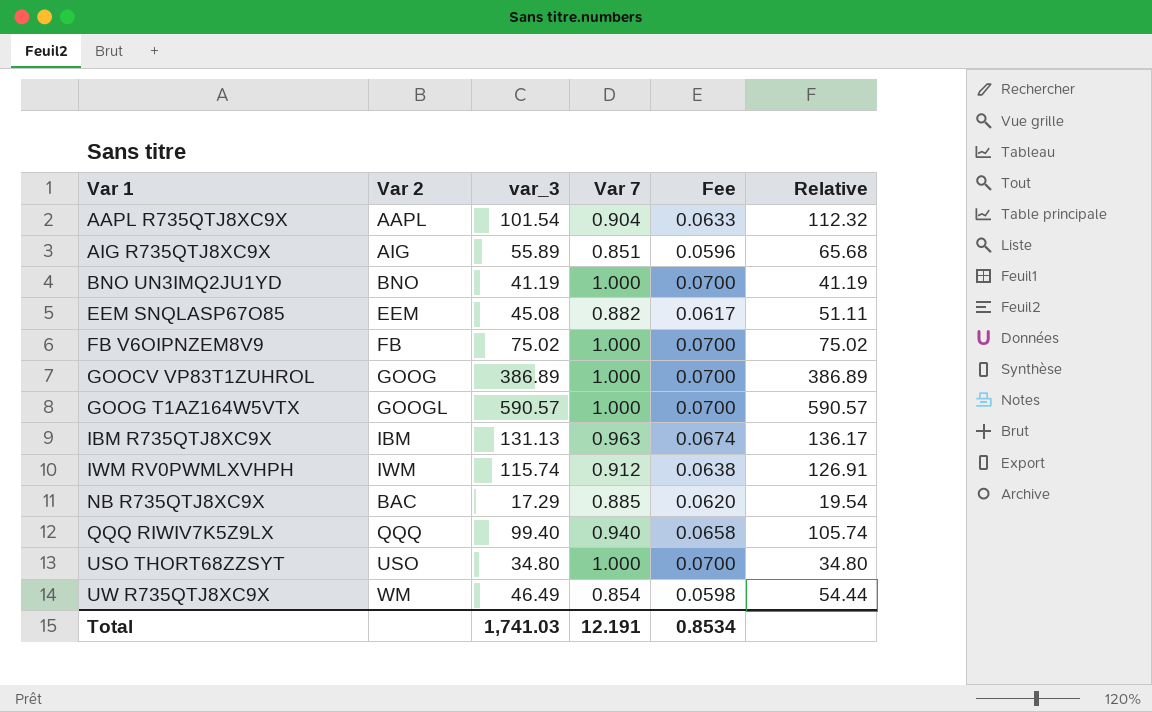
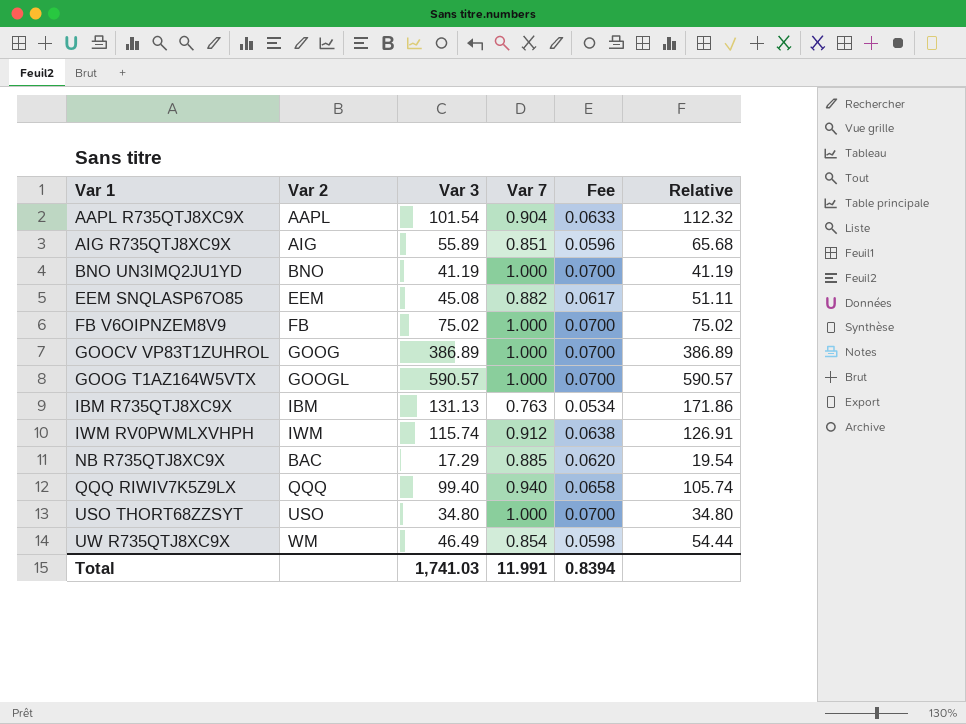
column name: var_3 -> Var 3
IBM R735QTJ8XC9X | Var 7: 0.963 -> 0.763
IBM R735QTJ8XC9X | Fee: 0.0674 -> 0.0534
IBM R735QTJ8XC9X | Relative: 136.17 -> 171.86
Total | Var 7: 12.191 -> 11.991
Total | Fee: 0.8534 -> 0.8394

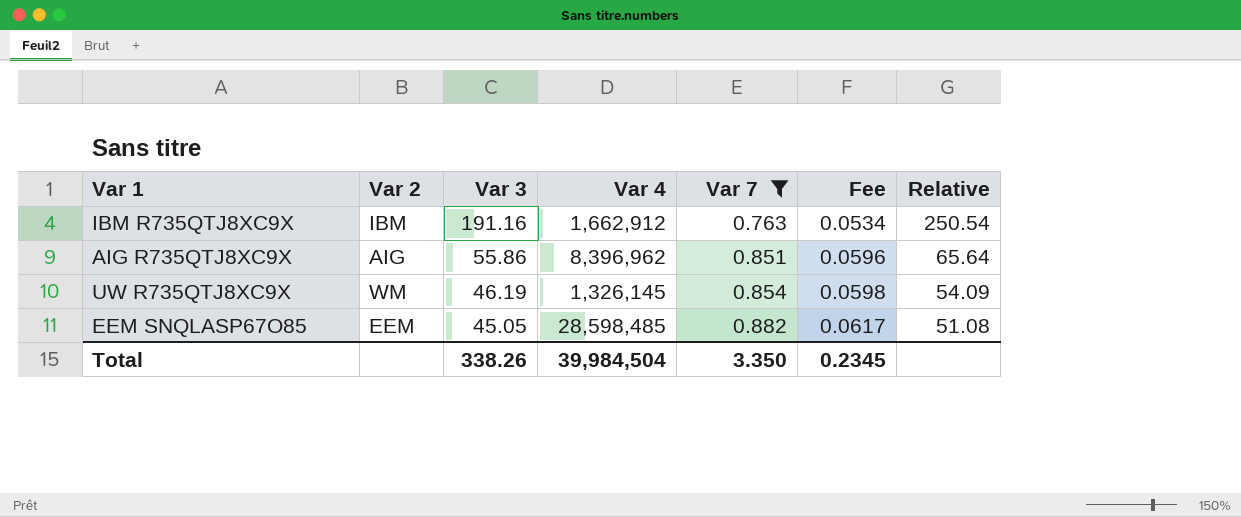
filter: none -> Var 7 <= 0.882
row order: Var 1 ascending -> Var 3 descending
column Var 4 | position: none -> 4
IBM R735QTJ8XC9X | Var 3: 131.13 -> 191.16
IBM R735QTJ8XC9X | Relative: 171.86 -> 250.54
AIG R735QTJ8XC9X | Var 3: 55.89 -> 55.86
AIG R735QTJ8XC9X | Relative: 65.68 -> 65.64
UW R735QTJ8XC9X | Var 3: 46.49 -> 46.19
UW R735QTJ8XC9X | Relative: 54.44 -> 54.09
EEM SNQLASP67O85 | Var 3: 45.08 -> 45.05
EEM SNQLASP67O85 | Relative: 51.11 -> 51.08
Total | Var 3: 1,741.03 -> 338.26
Total | Var 7: 11.991 -> 3.350
Total | Fee: 0.8394 -> 0.2345

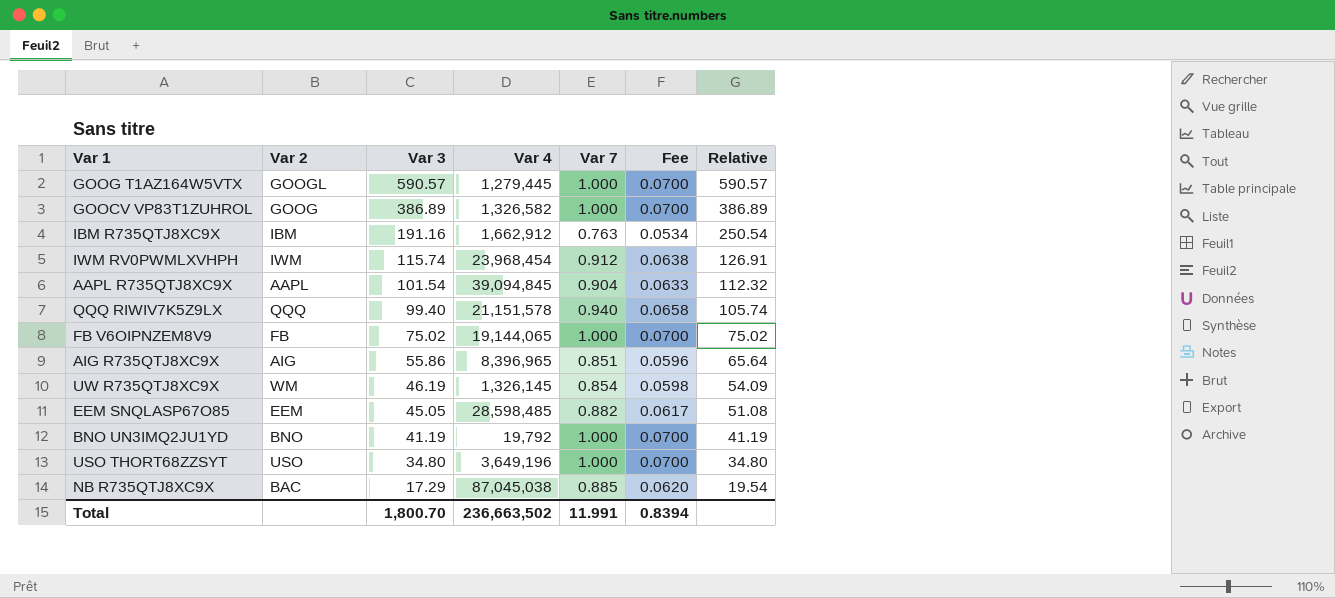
filter: Var 7 <= 0.882 -> none
AIG R735QTJ8XC9X | Var 4: 8,396,962 -> 8,396,965
Total | Var 3: 338.26 -> 1,800.70
Total | Var 4: 39,984,504 -> 236,663,502
Total | Var 7: 3.350 -> 11.991
Total | Fee: 0.2345 -> 0.8394

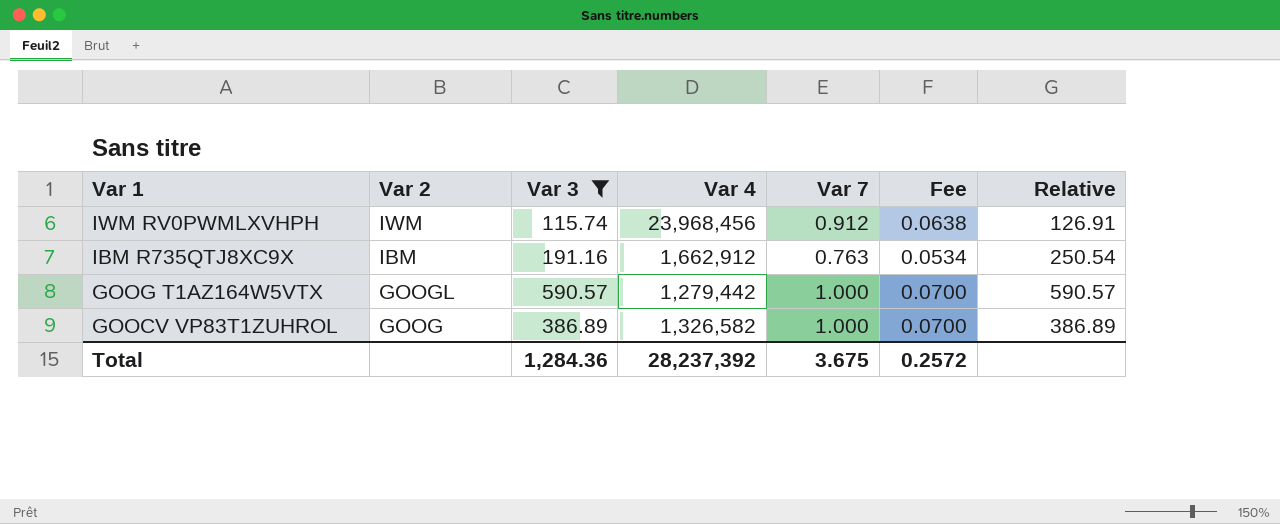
filter: none -> Var 3 >= 115.74
row order: Var 3 descending -> Var 1 descending
IWM RV0PWMLXVHPH | Var 4: 23,968,454 -> 23,968,456
GOOG T1AZ164W5VTX | Var 4: 1,279,445 -> 1,279,442
Total | Var 3: 1,800.70 -> 1,284.36
Total | Var 4: 236,663,502 -> 28,237,392
Total | Var 7: 11.991 -> 3.675
Total | Fee: 0.8394 -> 0.2572

